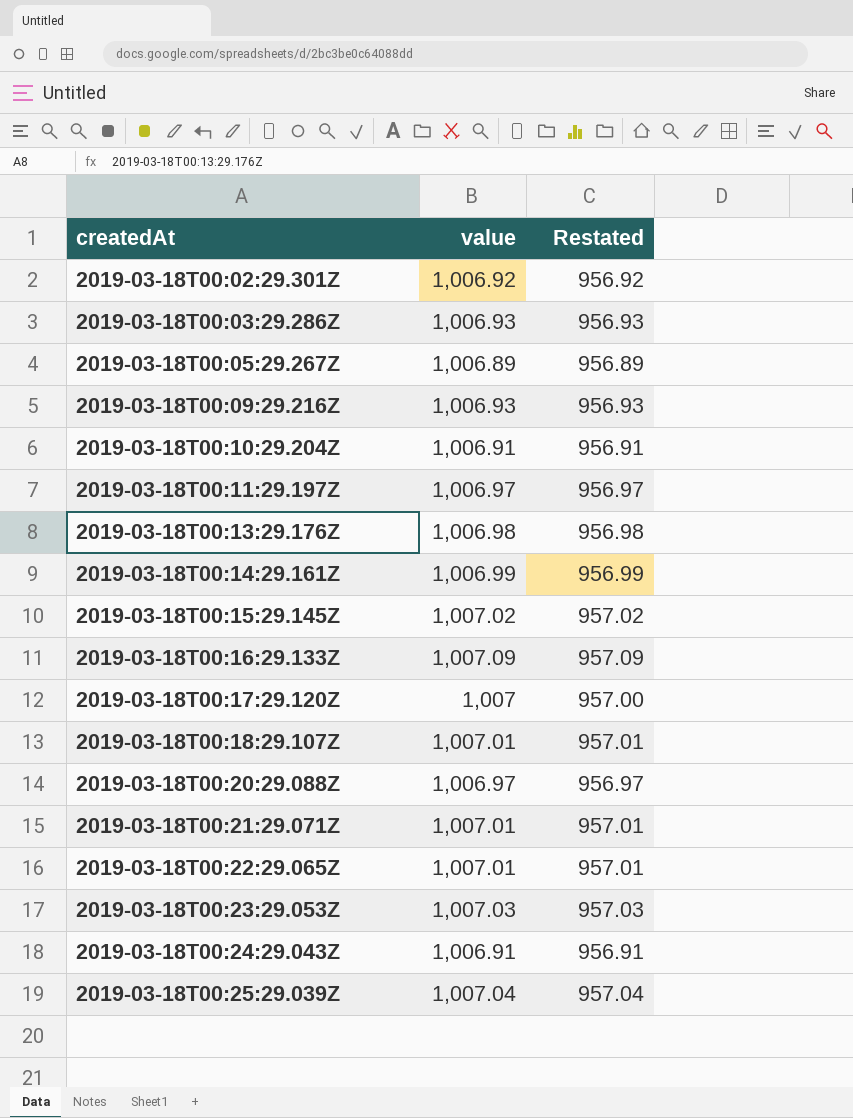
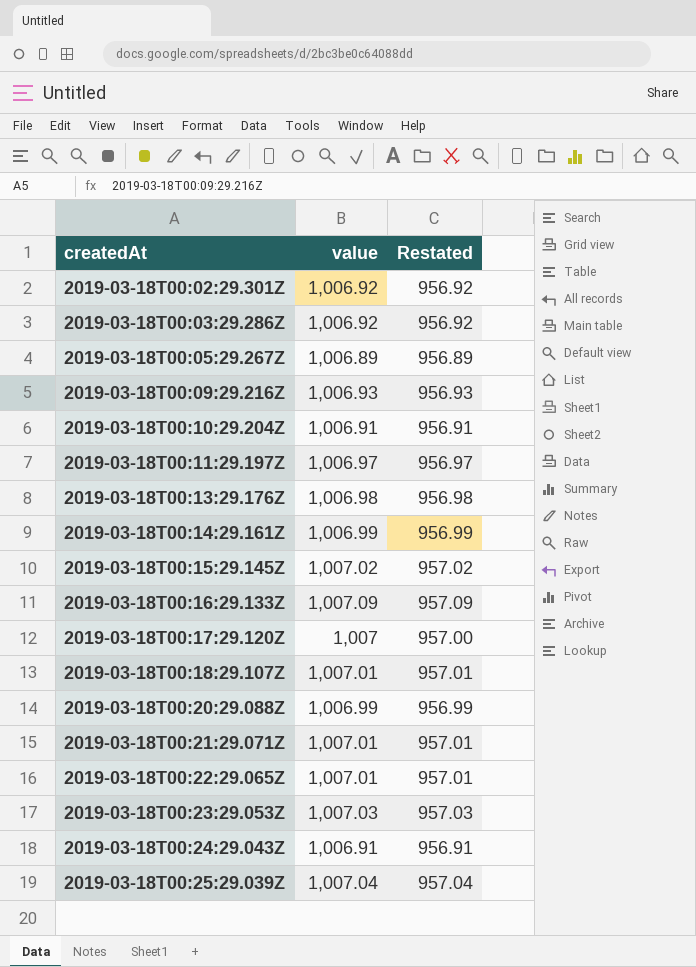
2019-03-18T00:03:29.286Z | value: 1,006.93 -> 1,006.92
2019-03-18T00:03:29.286Z | Restated: 956.93 -> 956.92
2019-03-18T00:20:29.088Z | value: 1,006.97 -> 1,006.99
2019-03-18T00:20:29.088Z | Restated: 956.97 -> 956.99

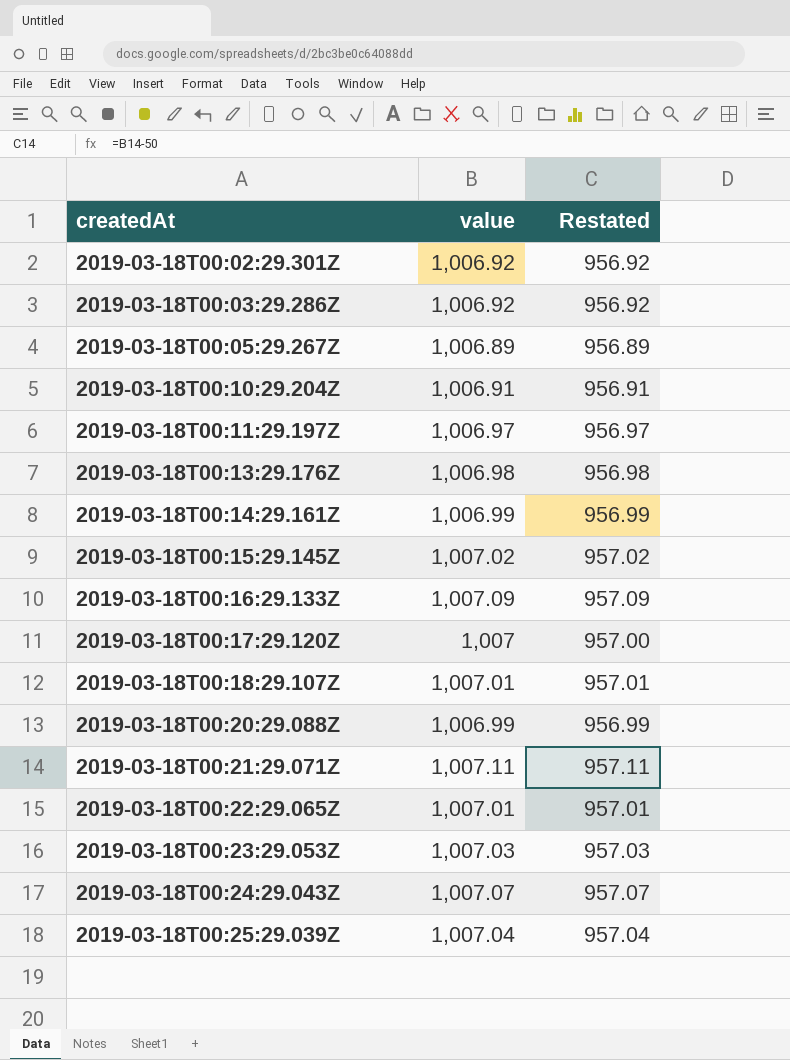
row 2019-03-18T00:09:29.216Z: 1,006.93 | 956.93 -> none
2019-03-18T00:21:29.071Z | value: 1,007.01 -> 1,007.11
2019-03-18T00:21:29.071Z | Restated: 957.01 -> 957.11
2019-03-18T00:24:29.043Z | value: 1,006.91 -> 1,007.07
2019-03-18T00:24:29.043Z | Restated: 956.91 -> 957.07

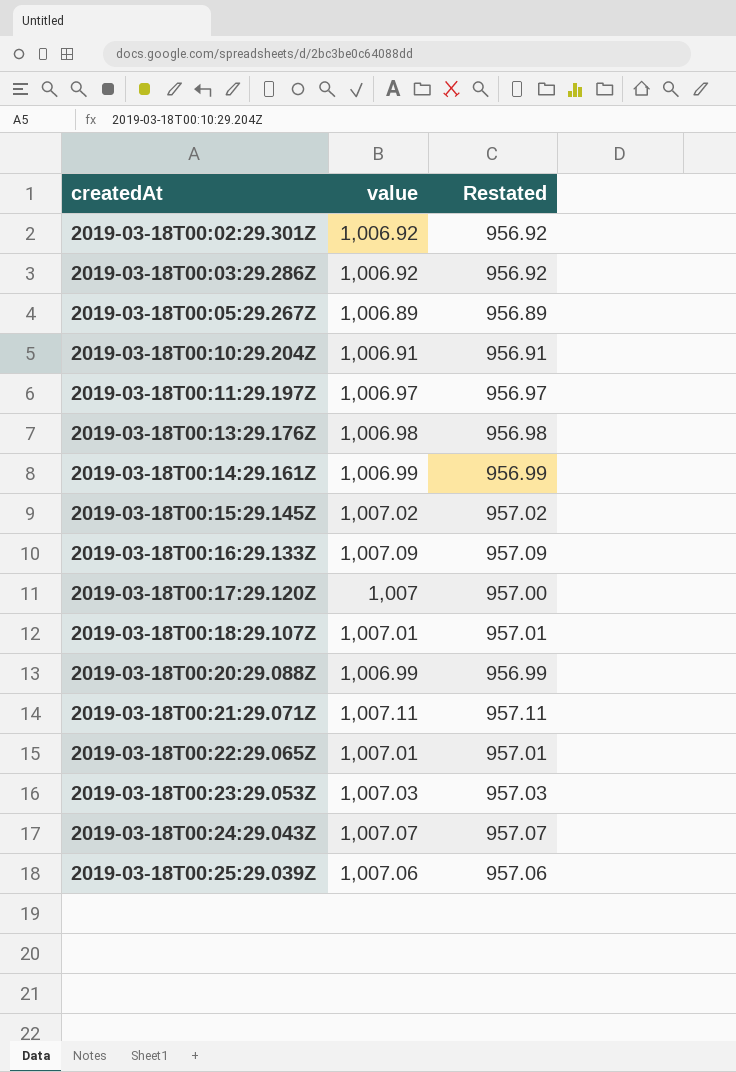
2019-03-18T00:25:29.039Z | value: 1,007.04 -> 1,007.06
2019-03-18T00:25:29.039Z | Restated: 957.04 -> 957.06

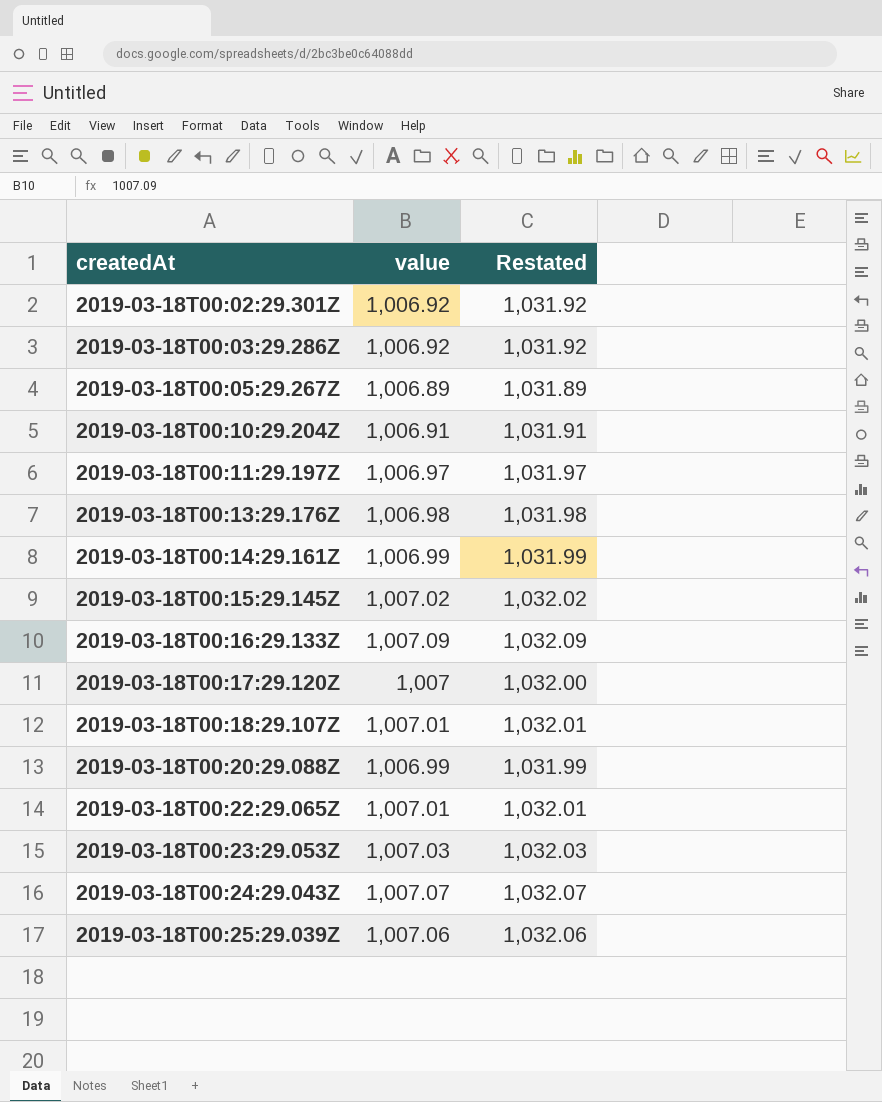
column Restated | formula: [value] - 50 -> [value] + 25
row 2019-03-18T00:21:29.071Z: 1,007.11 | 957.11 -> none

